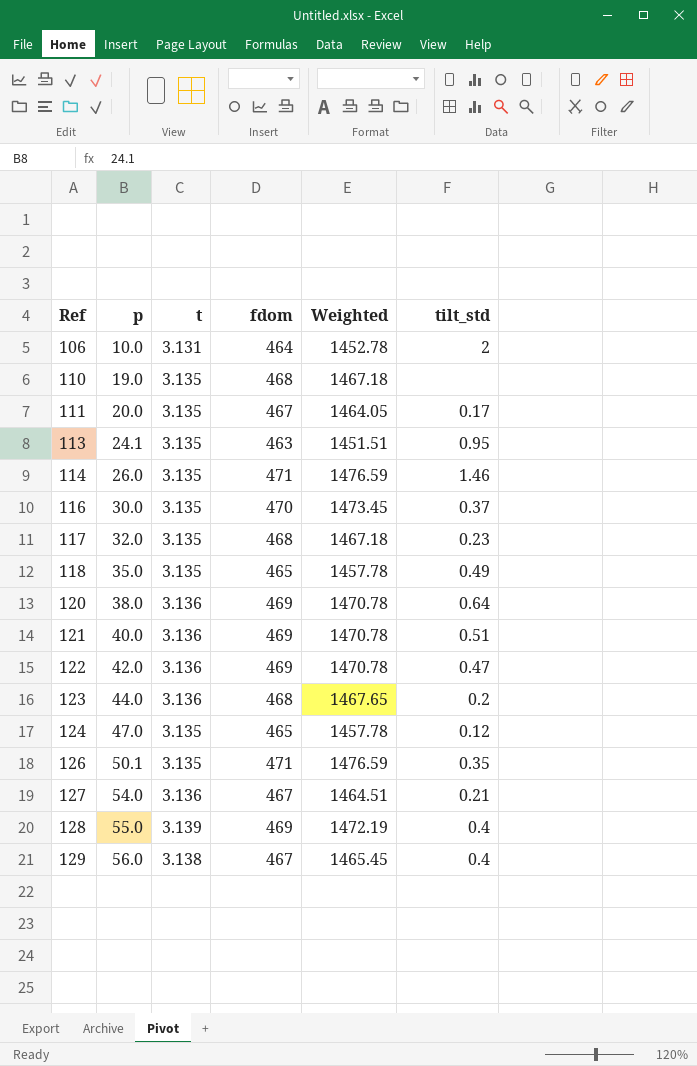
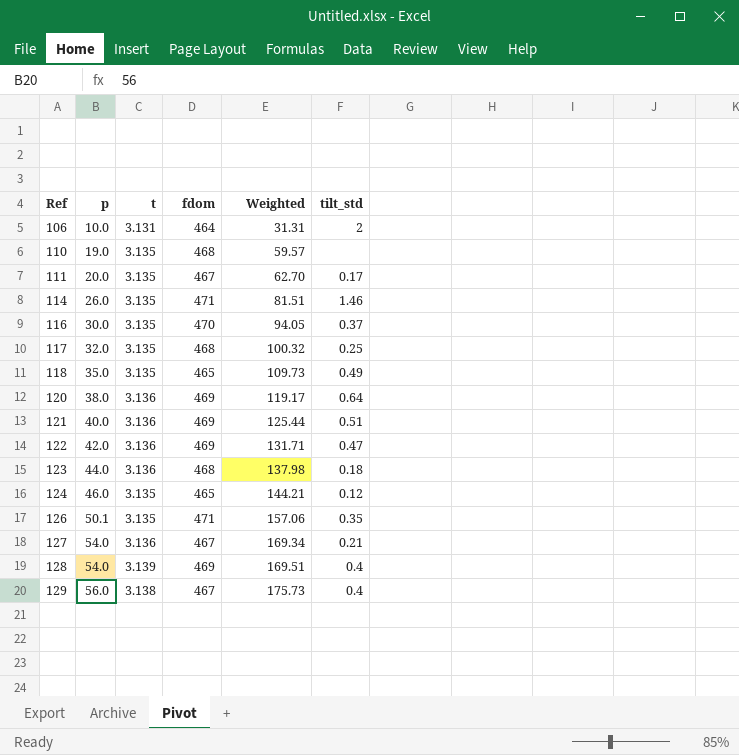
column Weighted | formula: [t] * [fdom] -> [p] * [t]
row 113: 24.1 | 3.135 | 463 | 1451.51 | 0.95 -> none
117 | tilt_std: 0.23 -> 0.25
123 | tilt_std: 0.2 -> 0.18
124 | p: 47.0 -> 46.0
128 | p: 55.0 -> 54.0

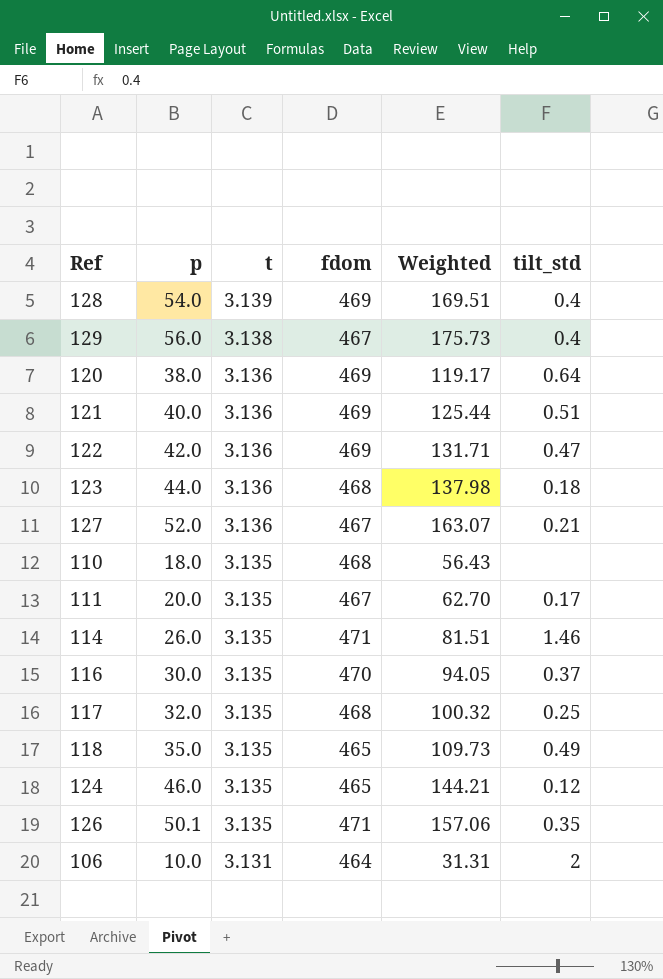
row order: Ref ascending -> t descending
127 | p: 54.0 -> 52.0
127 | Weighted: 169.34 -> 163.07
110 | p: 19.0 -> 18.0
110 | Weighted: 59.57 -> 56.43

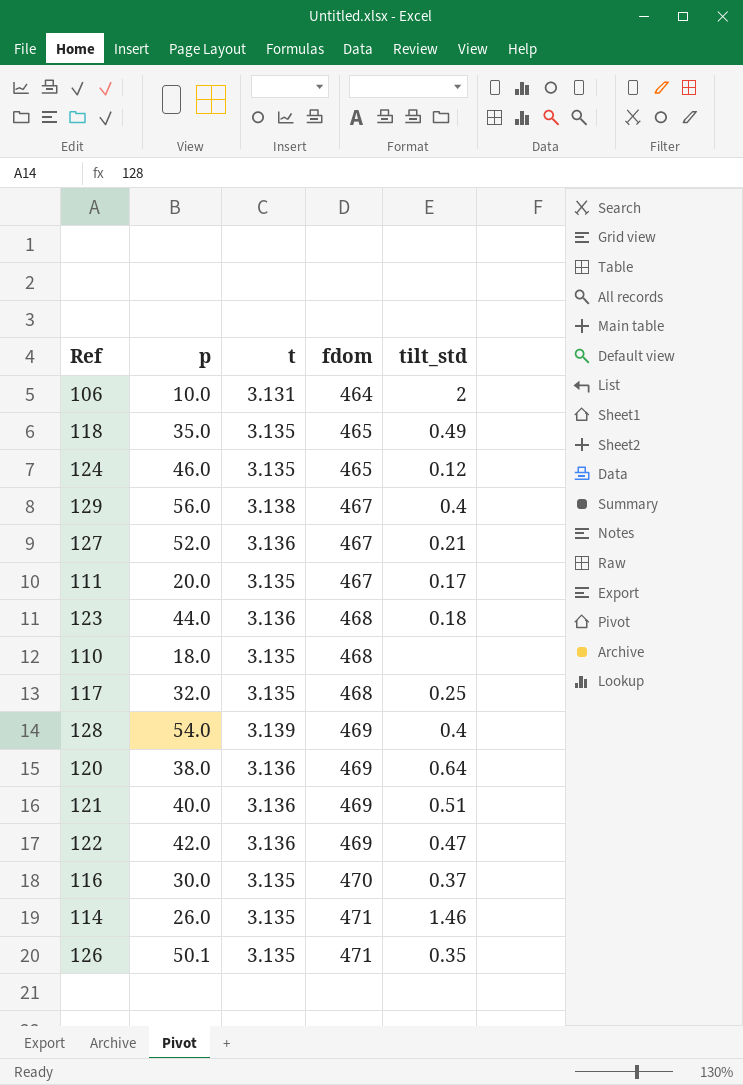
row order: t descending -> fdom ascending
column Weighted | formula: [p] * [t] -> none

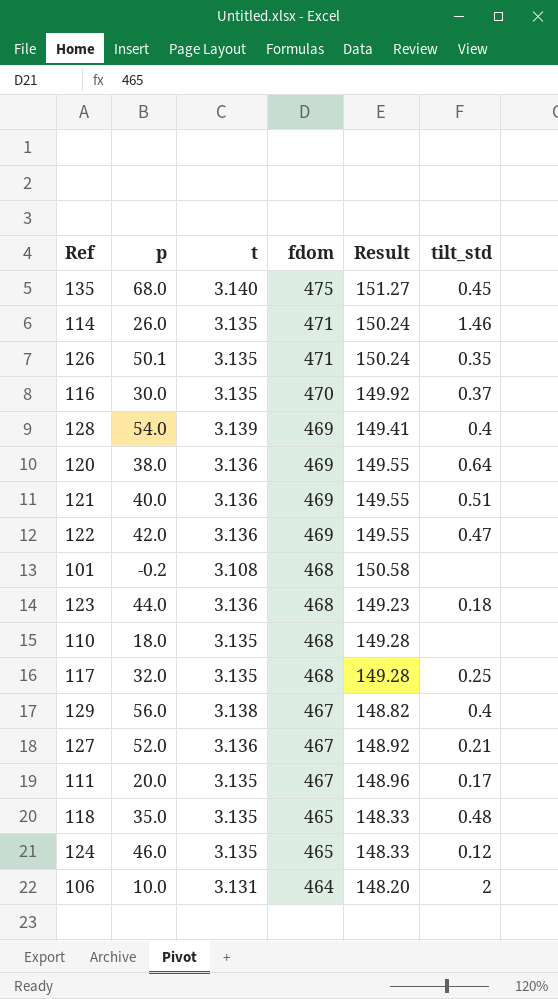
row order: fdom ascending -> fdom descending
column Result | formula: none -> [fdom] / [t]
row 135: none -> 68.0 | 3.140 | 475 | 151.27 | 0.45
row 101: none -> -0.2 | 3.108 | 468 | 150.58 | none
118 | tilt_std: 0.49 -> 0.48

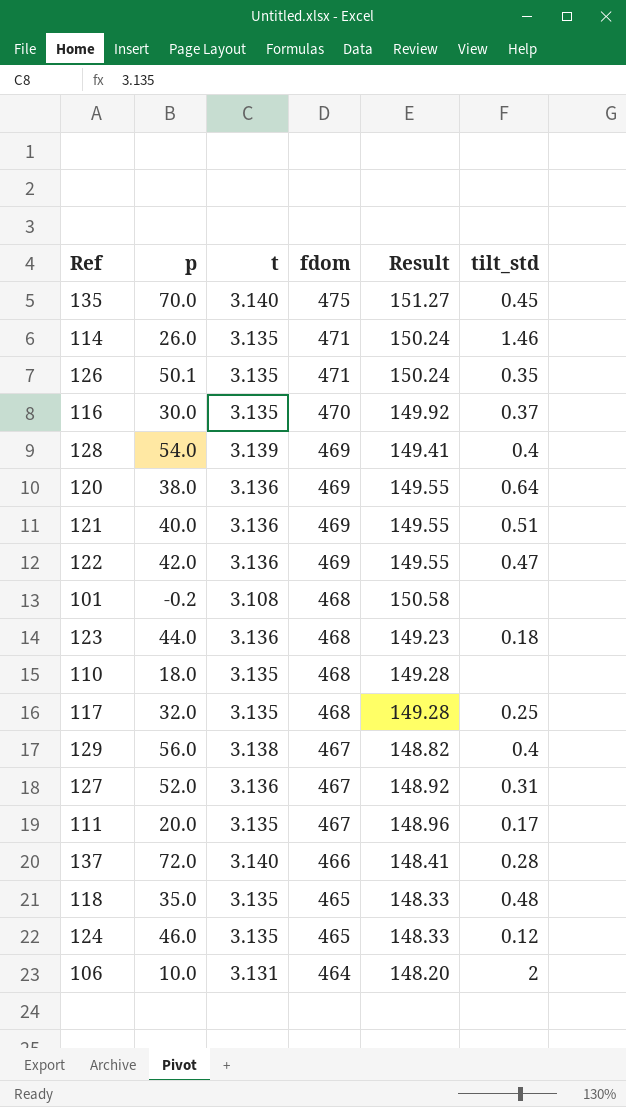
135 | p: 68.0 -> 70.0
127 | tilt_std: 0.21 -> 0.31
row 137: none -> 72.0 | 3.140 | 466 | 148.41 | 0.28

